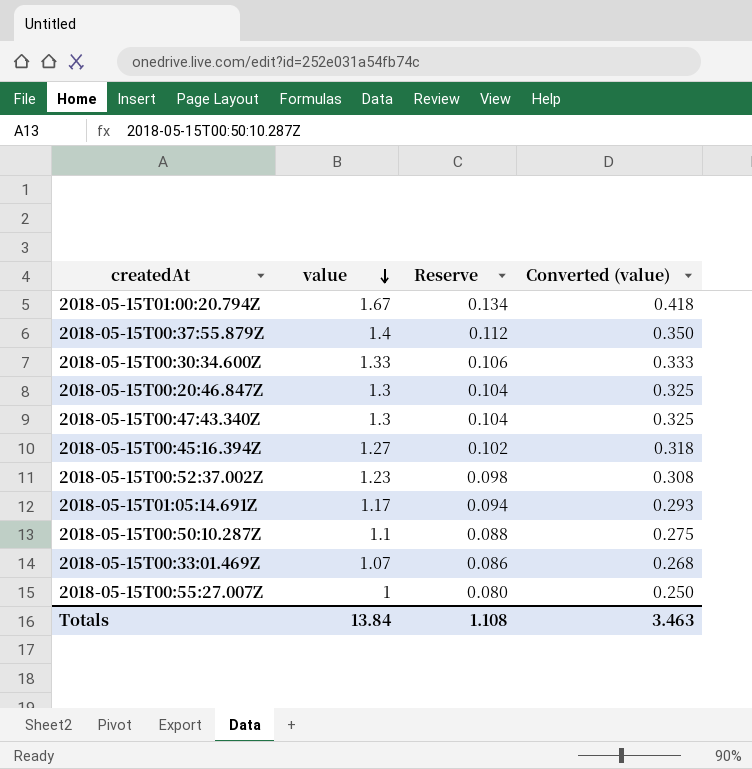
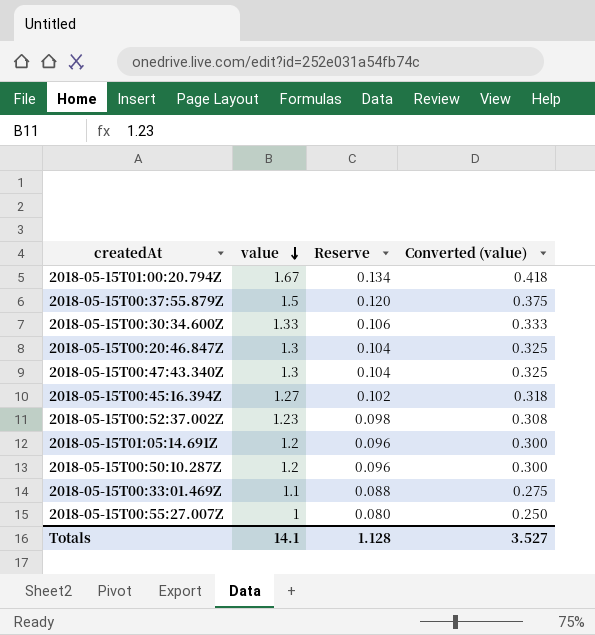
2018-05-15T00:37:55.879Z | value: 1.4 -> 1.5
2018-05-15T00:37:55.879Z | Reserve: 0.112 -> 0.120
2018-05-15T00:37:55.879Z | Converted (value): 0.350 -> 0.375
2018-05-15T01:05:14.691Z | value: 1.17 -> 1.2
2018-05-15T01:05:14.691Z | Reserve: 0.094 -> 0.096
2018-05-15T01:05:14.691Z | Converted (value): 0.293 -> 0.300
2018-05-15T00:50:10.287Z | value: 1.1 -> 1.2
2018-05-15T00:50:10.287Z | Reserve: 0.088 -> 0.096
2018-05-15T00:50:10.287Z | Converted (value): 0.275 -> 0.300
2018-05-15T00:33:01.469Z | value: 1.07 -> 1.1
2018-05-15T00:33:01.469Z | Reserve: 0.086 -> 0.088
2018-05-15T00:33:01.469Z | Converted (value): 0.268 -> 0.275
Totals | value: 13.84 -> 14.1
Totals | Reserve: 1.108 -> 1.128
Totals | Converted (value): 3.463 -> 3.527

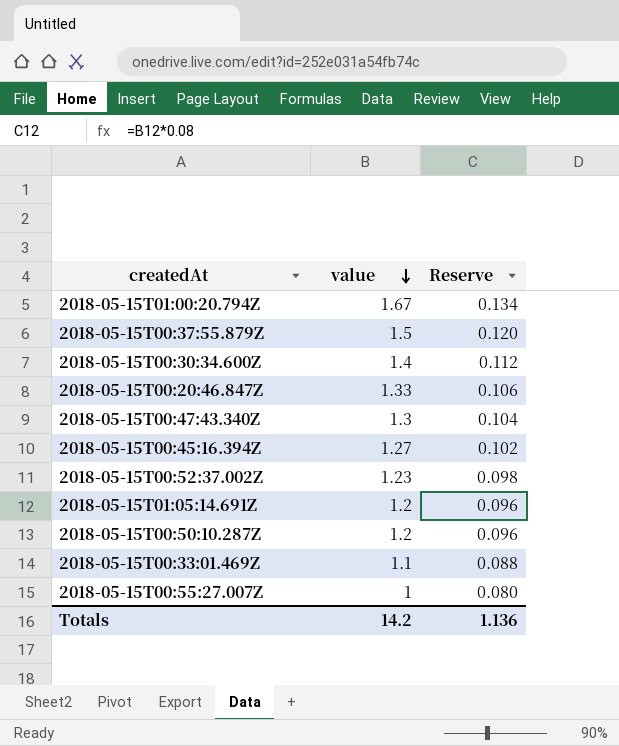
column Converted (value) | formula: [value] * 0.25 -> none
2018-05-15T00:30:34.600Z | value: 1.33 -> 1.4
2018-05-15T00:30:34.600Z | Reserve: 0.106 -> 0.112
2018-05-15T00:20:46.847Z | value: 1.3 -> 1.33
2018-05-15T00:20:46.847Z | Reserve: 0.104 -> 0.106
Totals | value: 14.1 -> 14.2
Totals | Reserve: 1.128 -> 1.136

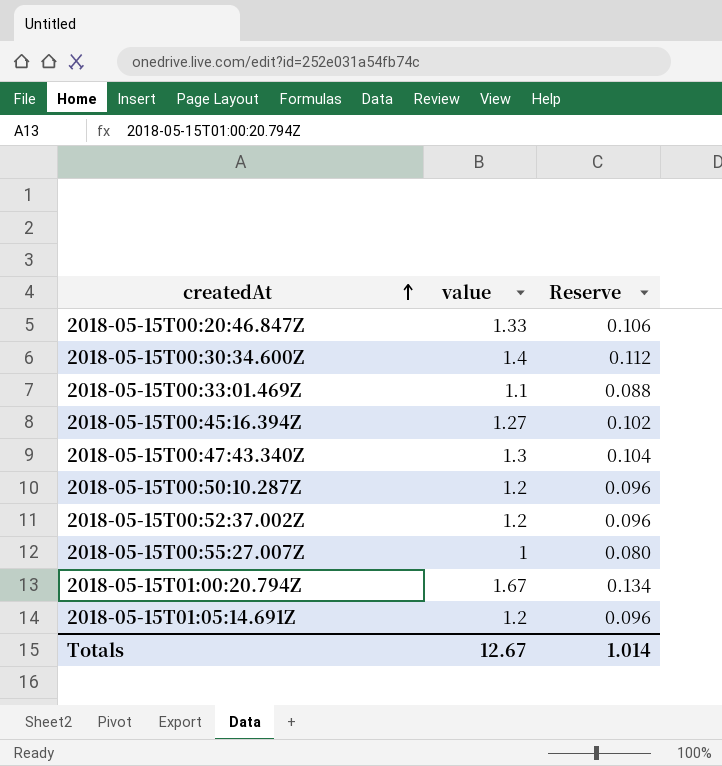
row order: value descending -> createdAt ascending
row 2018-05-15T00:37:55.879Z: 1.5 | 0.120 -> none
2018-05-15T00:52:37.002Z | value: 1.23 -> 1.2
2018-05-15T00:52:37.002Z | Reserve: 0.098 -> 0.096
Totals | value: 14.2 -> 12.67
Totals | Reserve: 1.136 -> 1.014

